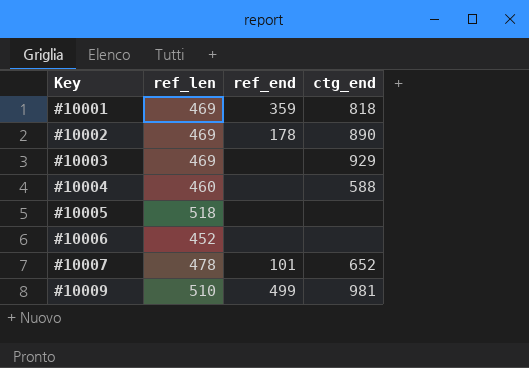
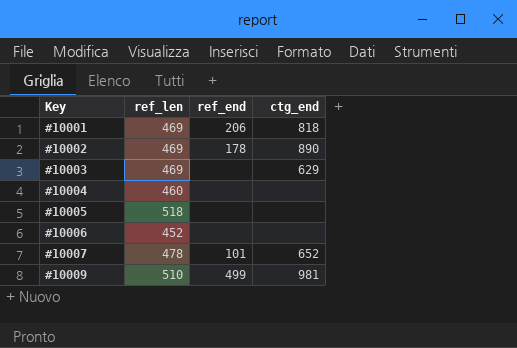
#10001 | ref_end: 359 -> 206
#10003 | ctg_end: 929 -> 629
#10004 | ctg_end: 588 -> none

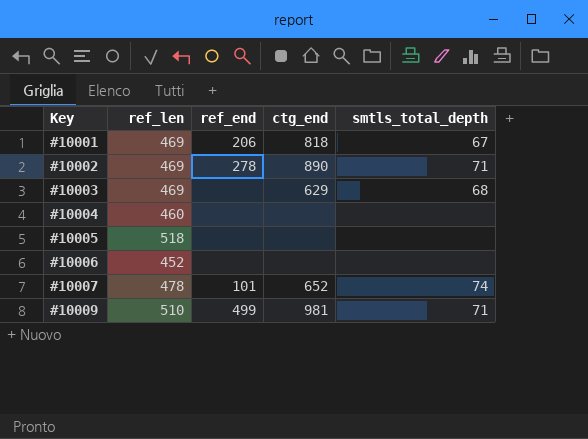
column smtls_total_depth | position: none -> 5
#10002 | ref_end: 178 -> 278

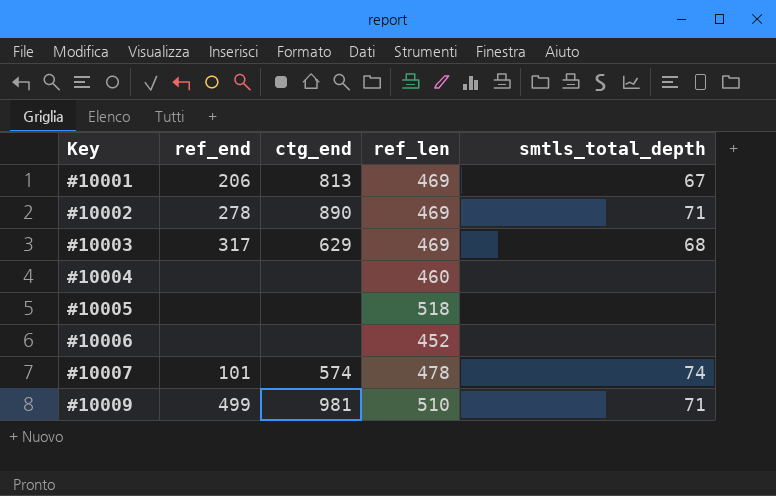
column ref_len | position: 2 -> 4
#10001 | ctg_end: 818 -> 813
#10003 | ref_end: none -> 317
#10007 | ctg_end: 652 -> 574

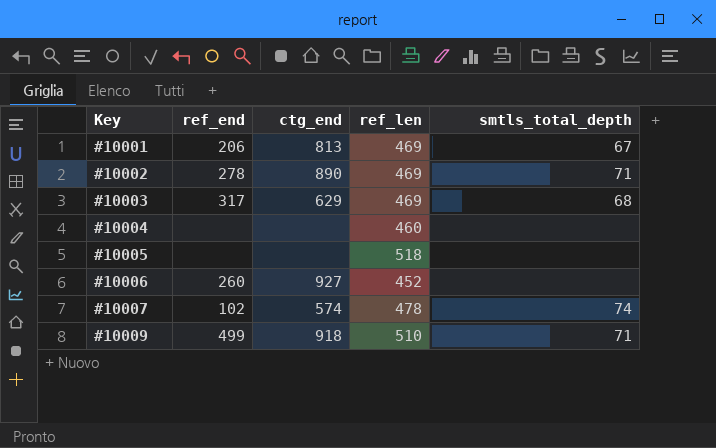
#10006 | ref_end: none -> 260
#10006 | ctg_end: none -> 927
#10007 | ref_end: 101 -> 102
#10009 | ctg_end: 981 -> 918

